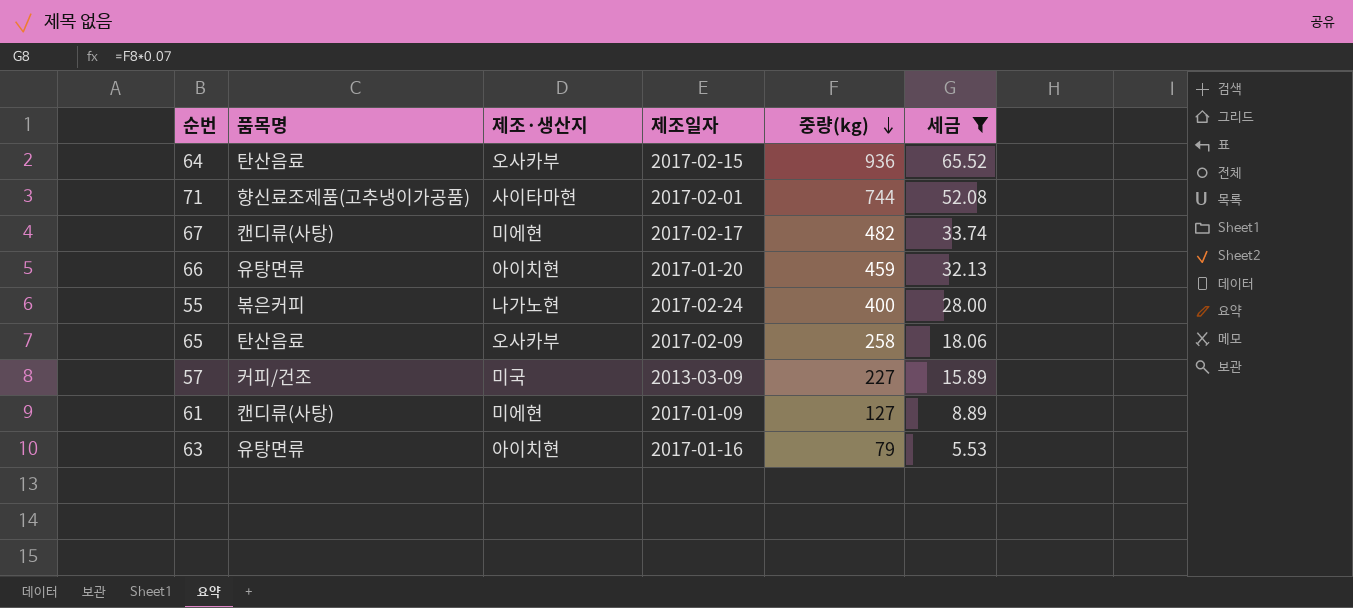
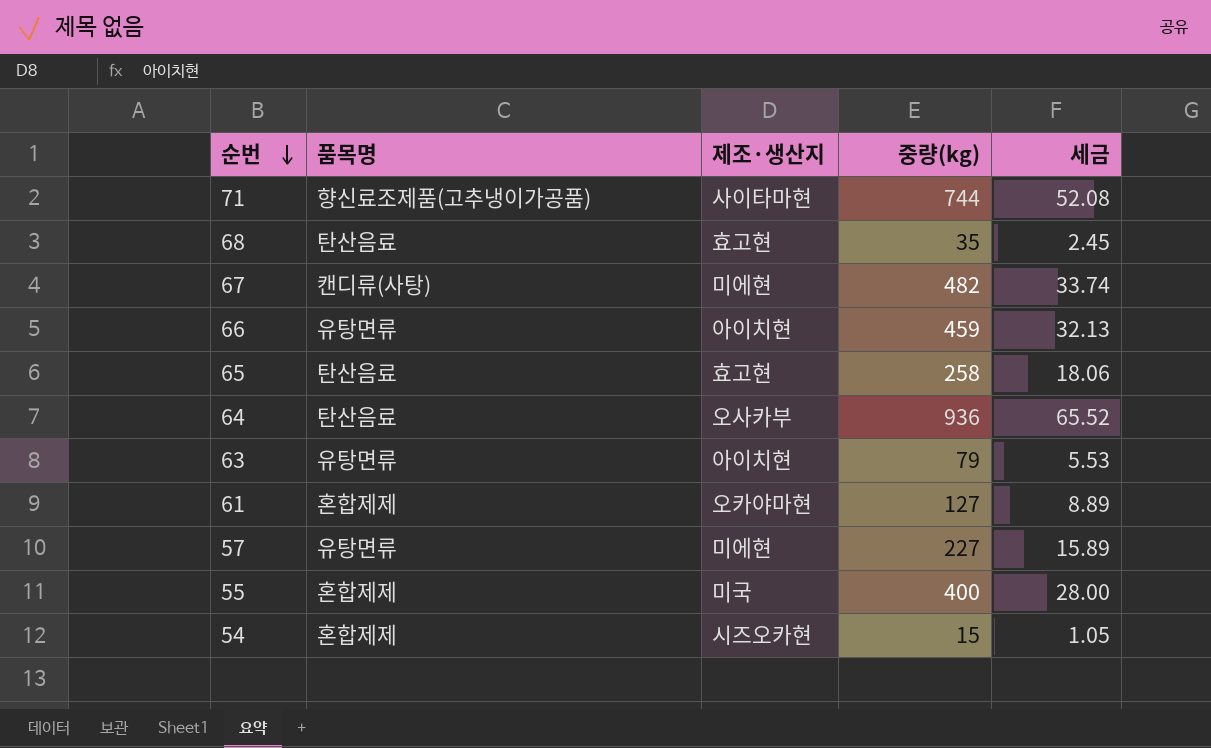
filter: 세금 >= 5.53 -> none
row order: 중량(kg) descending -> 순번 descending
column 제조일자 | position: 4 -> none
65 | 제조·생산지: 오사카부 -> 효고현
61 | 품목명: 캔디류(사탕) -> 혼합제제
61 | 제조·생산지: 미에현 -> 오카야마현
57 | 품목명: 커피/건조 -> 유탕면류
57 | 제조·생산지: 미국 -> 미에현
55 | 품목명: 볶은커피 -> 혼합제제
55 | 제조·생산지: 나가노현 -> 미국

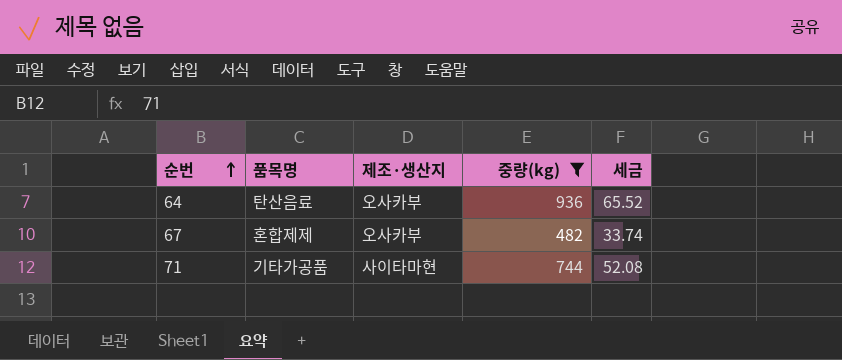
filter: none -> 중량(kg) >= 482
row order: 순번 descending -> 순번 ascending
67 | 품목명: 캔디류(사탕) -> 혼합제제
67 | 제조·생산지: 미에현 -> 오사카부
71 | 품목명: 향신료조제품(고추냉이가공품) -> 기타가공품

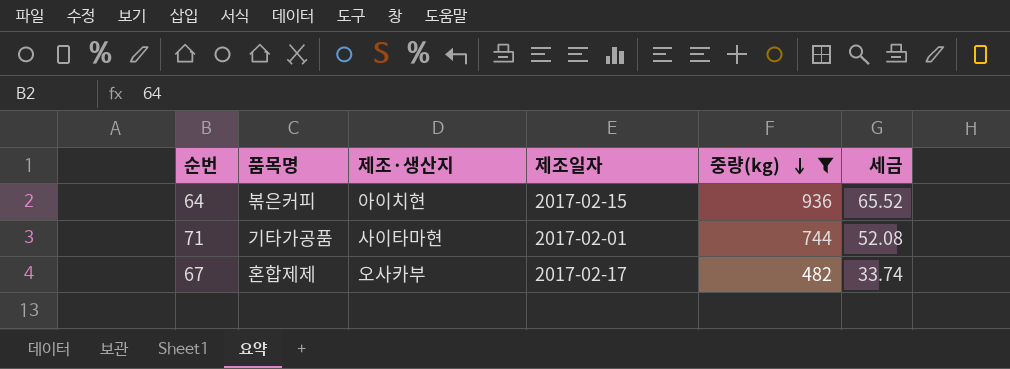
row order: 순번 ascending -> 중량(kg) descending
column 제조일자 | position: none -> 4
64 | 품목명: 탄산음료 -> 볶은커피
64 | 제조·생산지: 오사카부 -> 아이치현

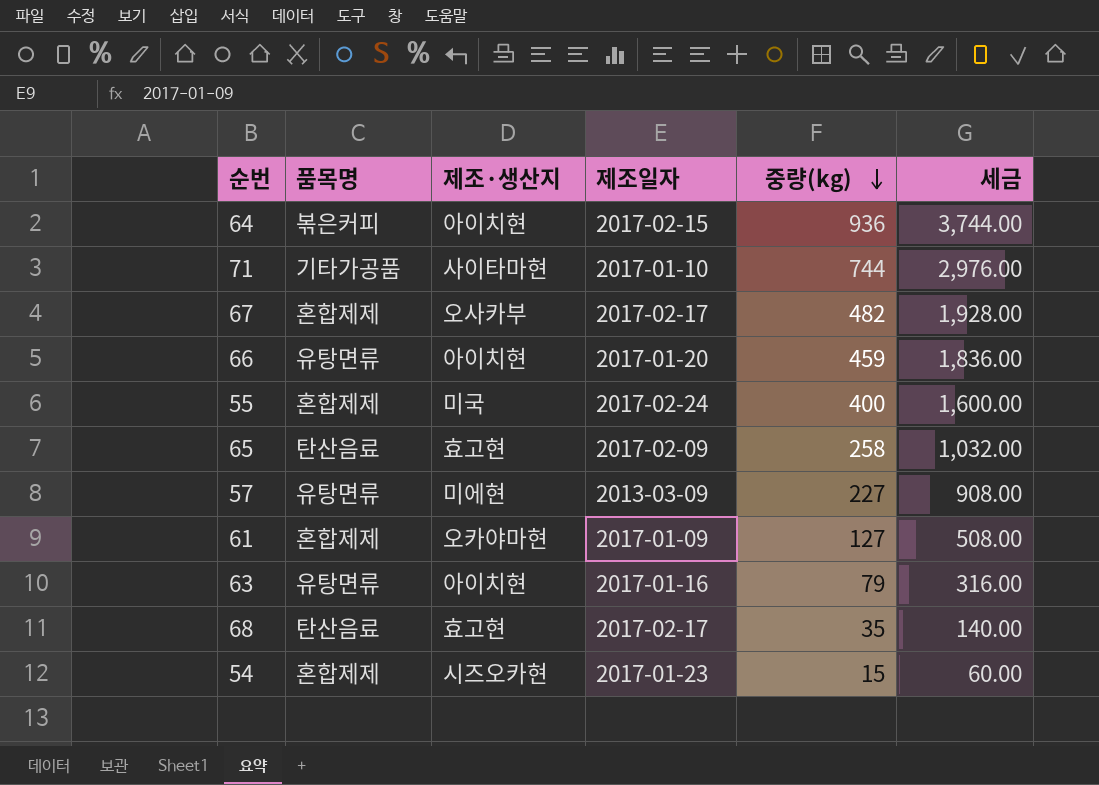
filter: 중량(kg) >= 482 -> none
column 세금 | formula: [중량(kg)] * 0.07 -> [중량(kg)] * 4
71 | 제조일자: 2017-02-01 -> 2017-01-10

